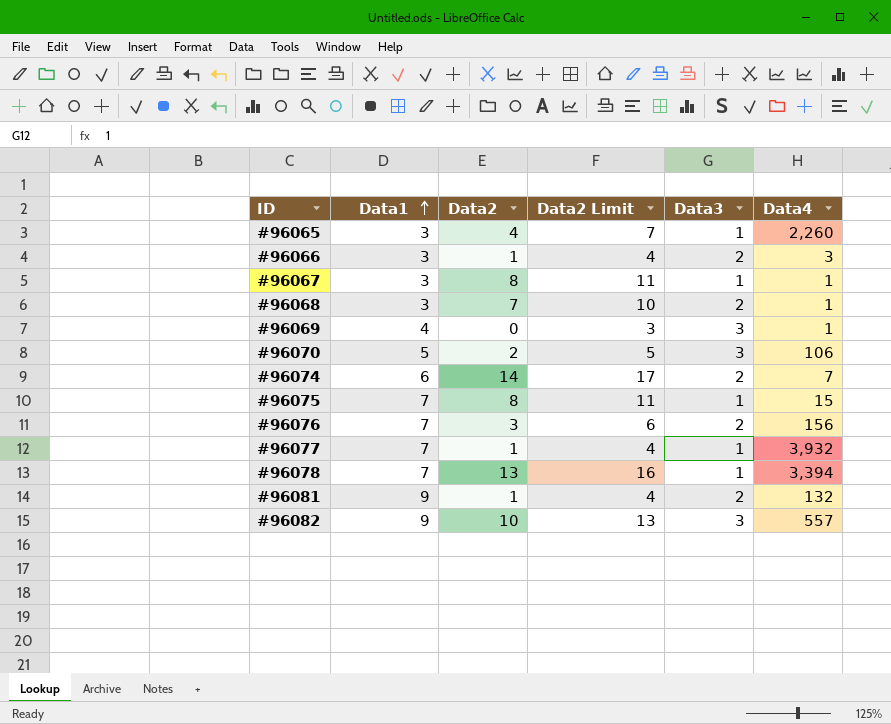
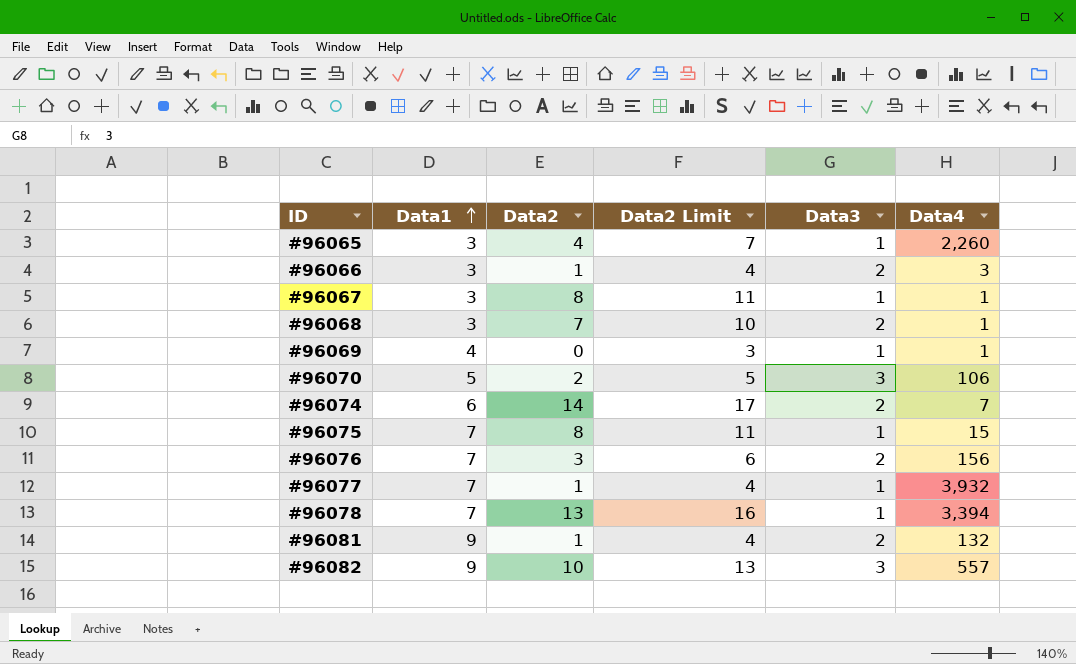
#96069 | Data3: 3 -> 1

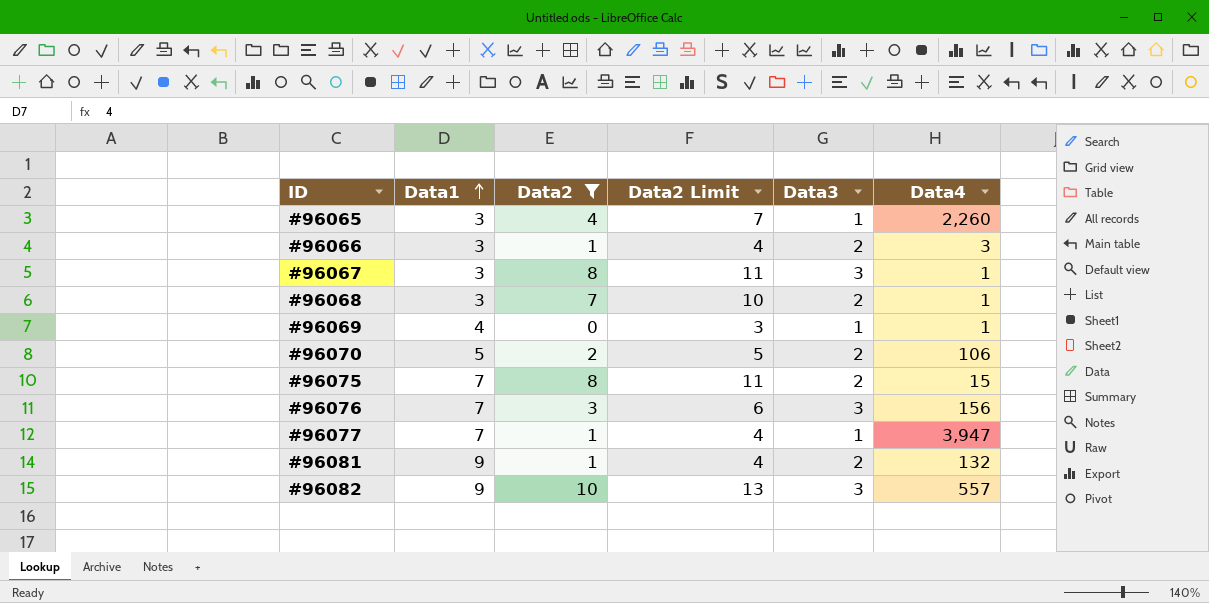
filter: none -> Data2 <= 10
#96067 | Data3: 1 -> 3
#96070 | Data3: 3 -> 2
#96075 | Data3: 1 -> 2
#96076 | Data3: 2 -> 3
#96077 | Data4: 3,932 -> 3,947

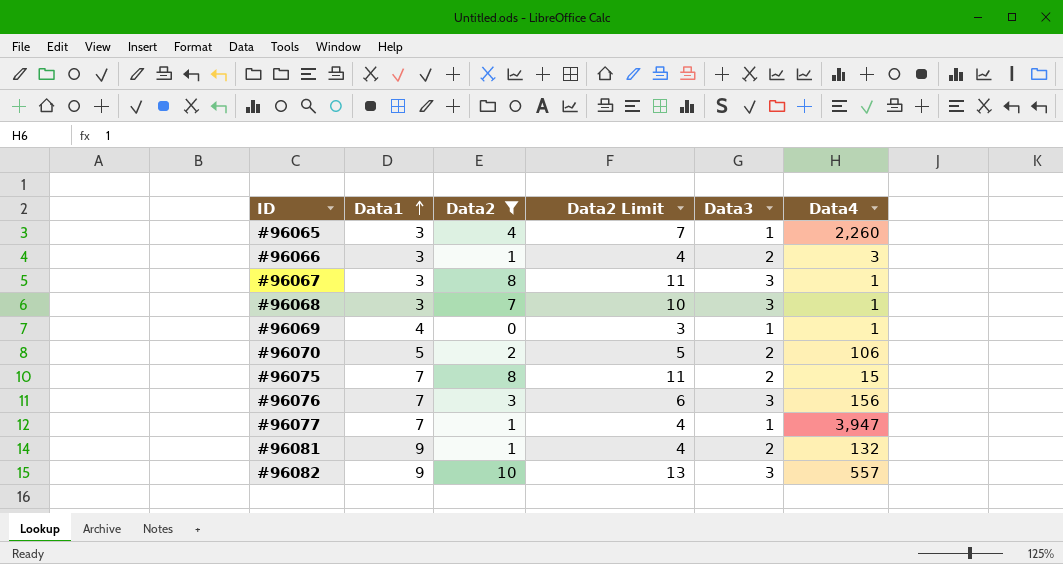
#96068 | Data3: 2 -> 3

